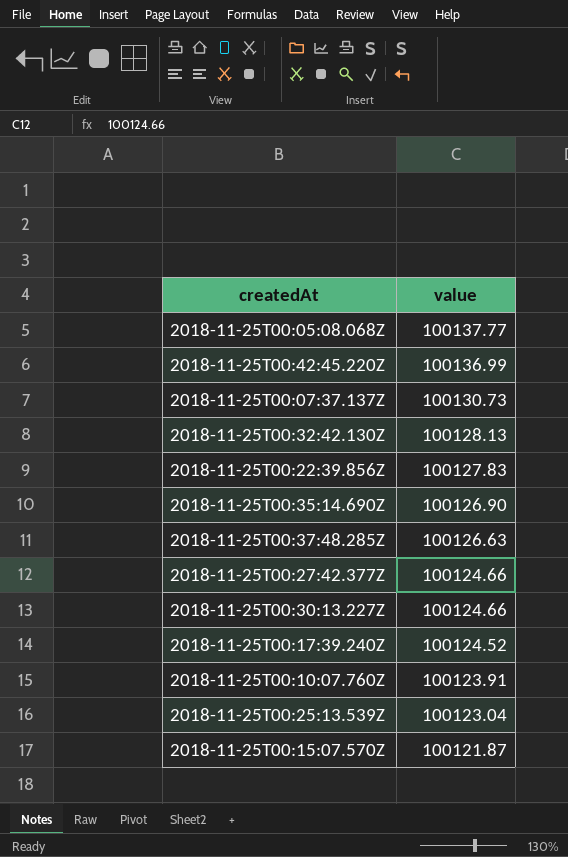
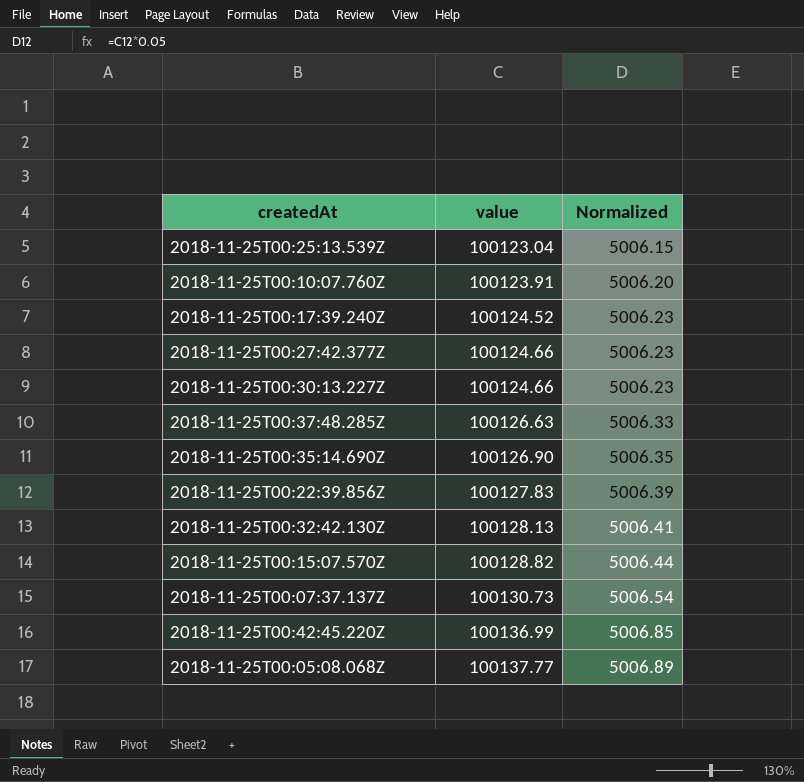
row order: value descending -> value ascending
column Normalized | formula: none -> [value] * 0.05
2018-11-25T00:15:07.570Z | value: 100121.87 -> 100128.82

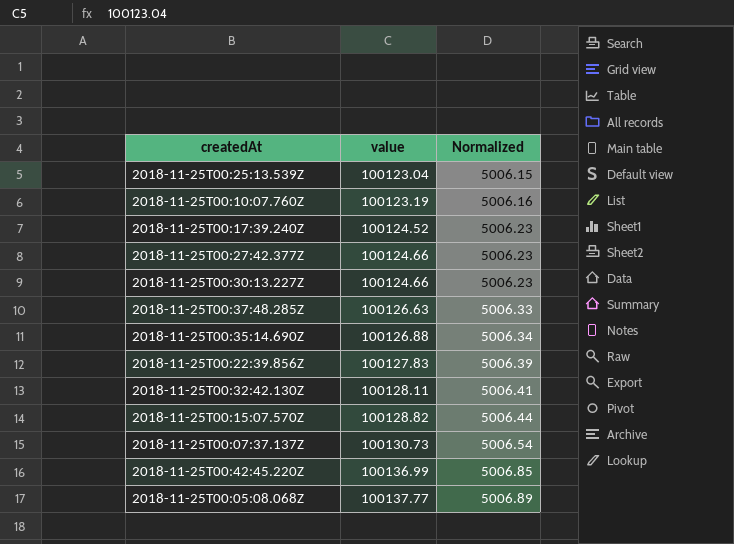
2018-11-25T00:10:07.760Z | value: 100123.91 -> 100123.19
2018-11-25T00:10:07.760Z | Normalized: 5006.20 -> 5006.16
2018-11-25T00:35:14.690Z | value: 100126.90 -> 100126.88
2018-11-25T00:35:14.690Z | Normalized: 5006.35 -> 5006.34
2018-11-25T00:32:42.130Z | value: 100128.13 -> 100128.11

